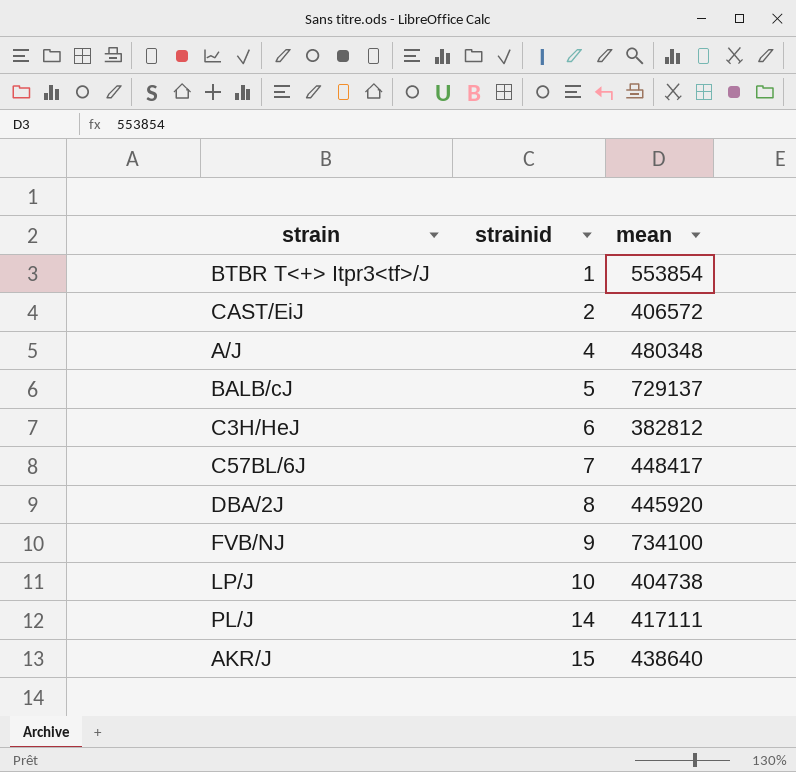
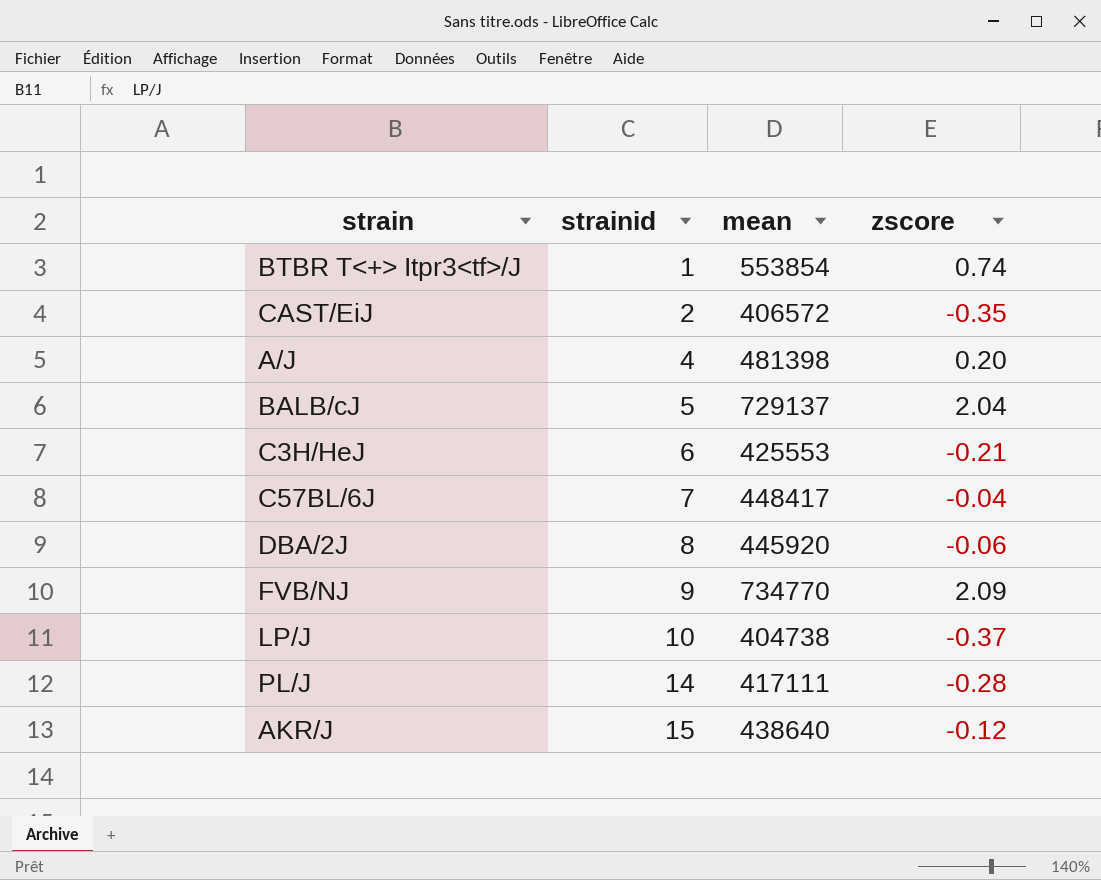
column zscore | position: none -> 4
A/J | mean: 480348 -> 481398
C3H/HeJ | mean: 382812 -> 425553
FVB/NJ | mean: 734100 -> 734770

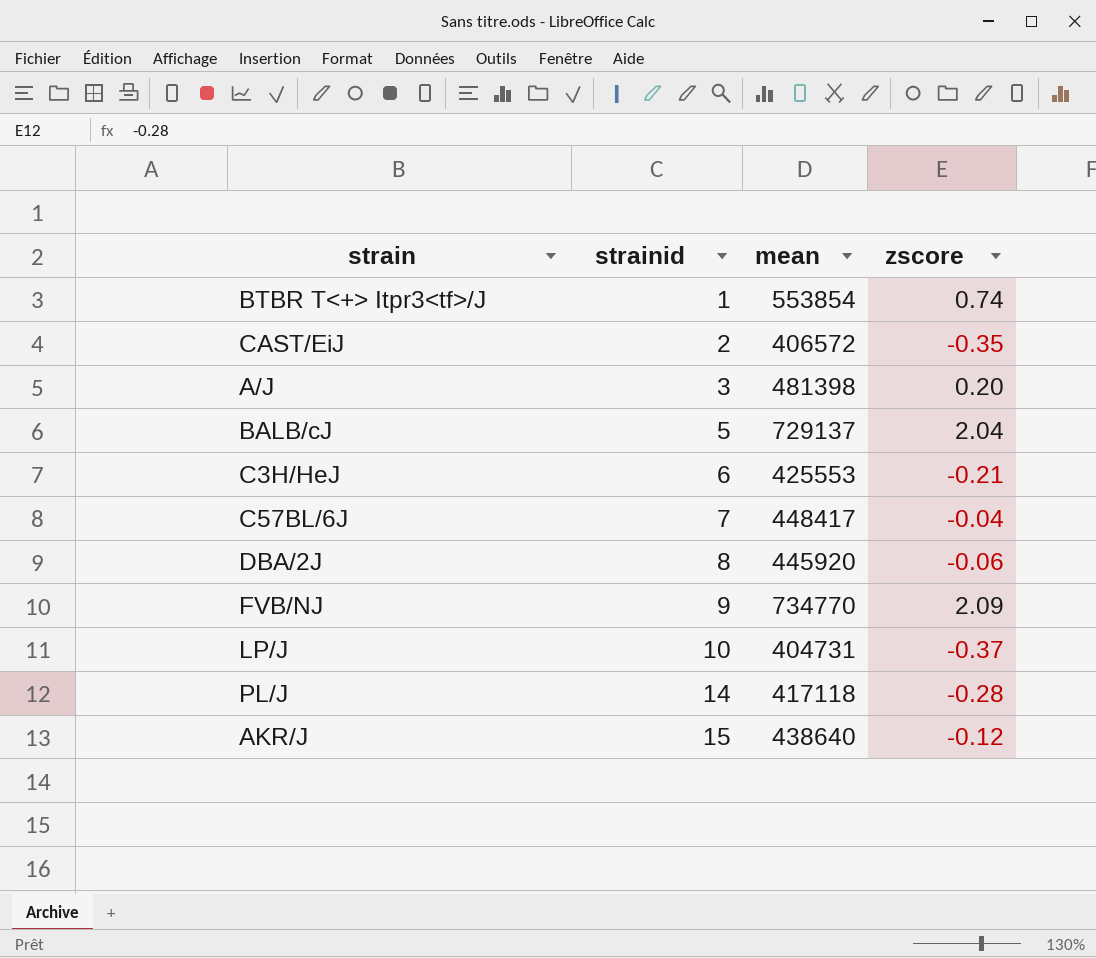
A/J | strainid: 4 -> 3
LP/J | mean: 404738 -> 404731
PL/J | mean: 417111 -> 417118

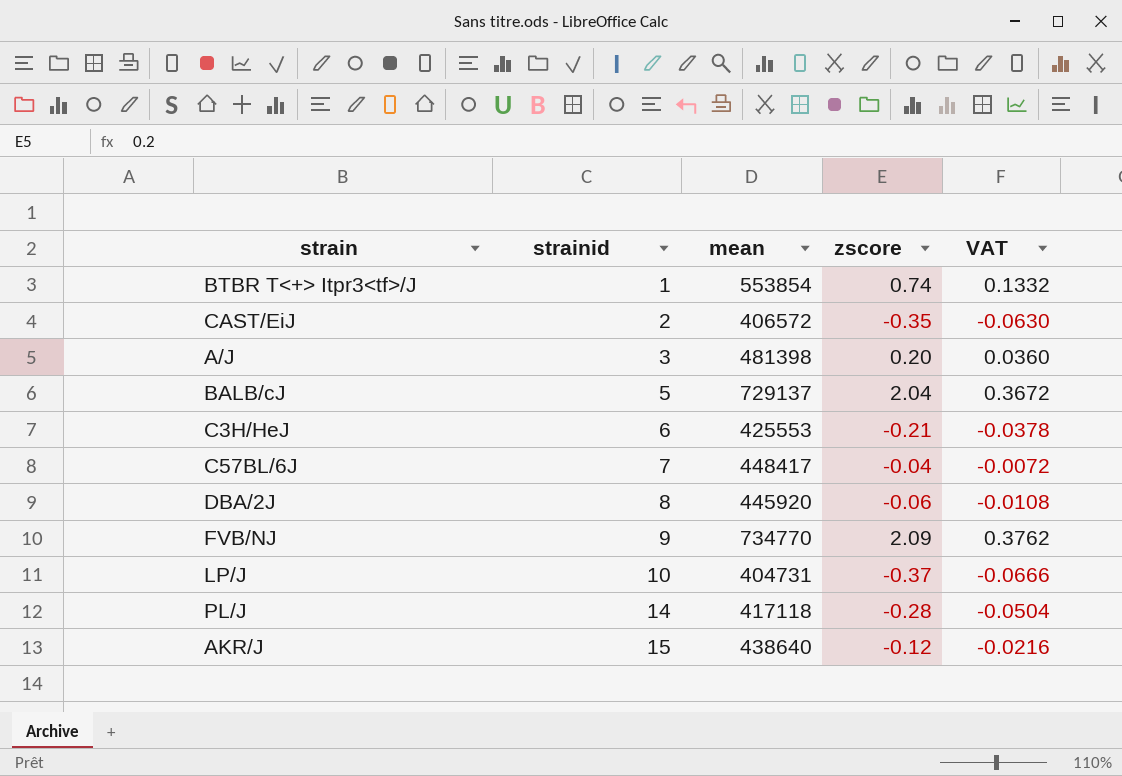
column VAT | formula: none -> [zscore] * 0.18

